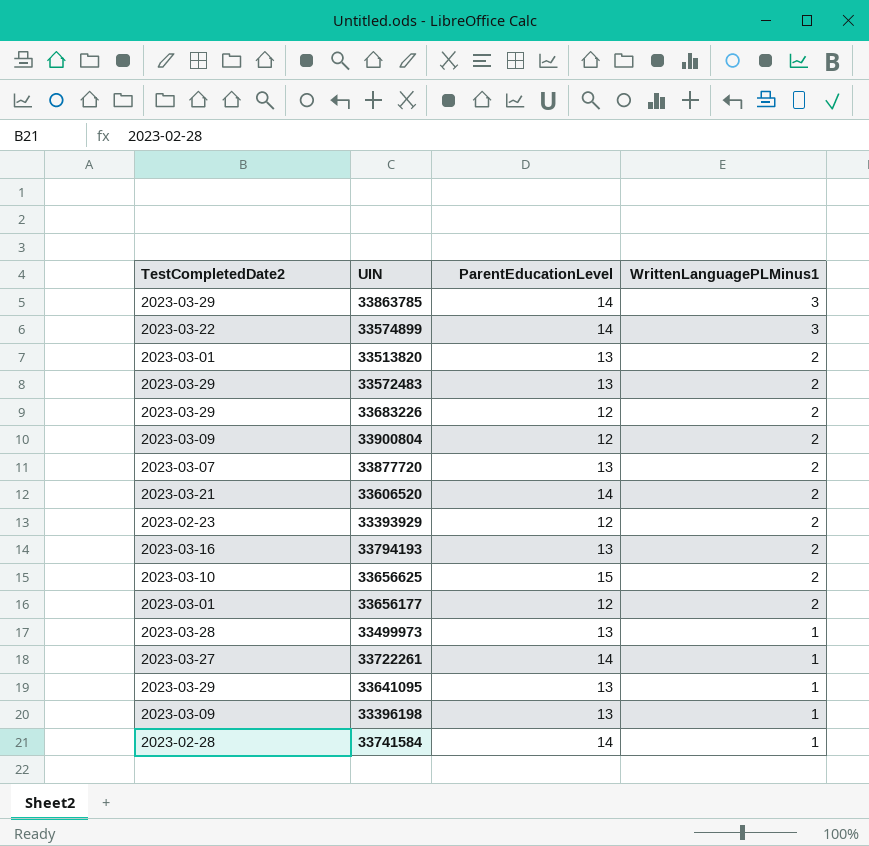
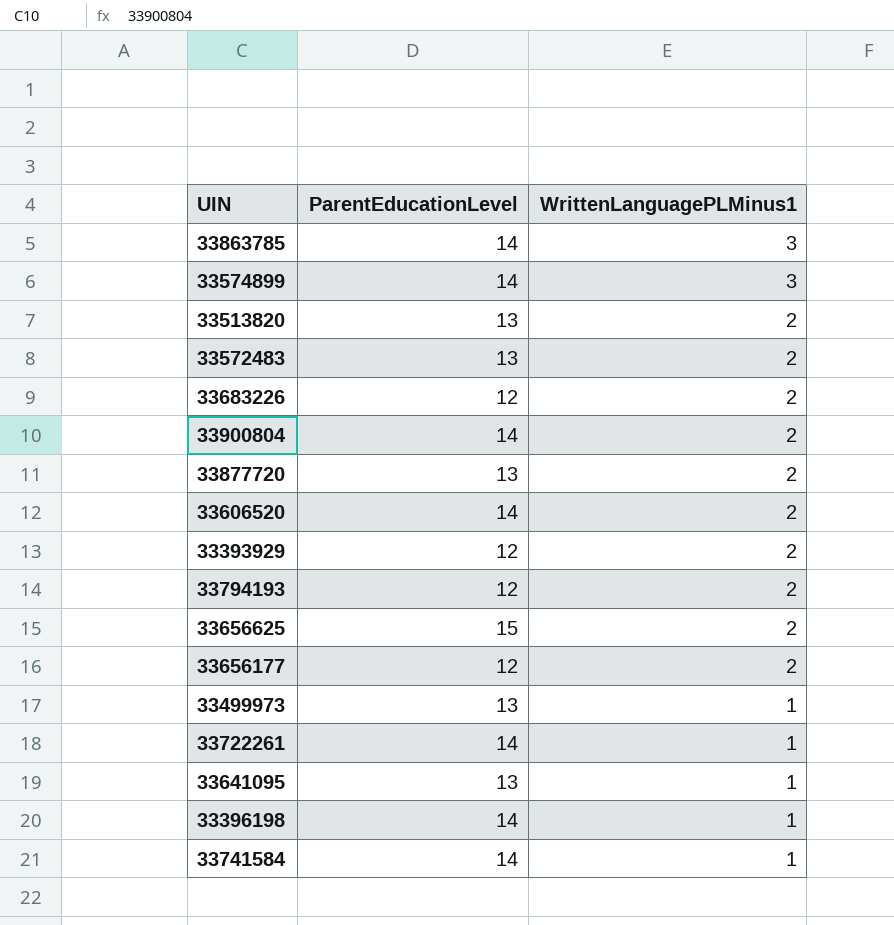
column TestCompletedDate2 | position: 1 -> none
33900804 | ParentEducationLevel: 12 -> 14
33794193 | ParentEducationLevel: 13 -> 12
33396198 | ParentEducationLevel: 13 -> 14

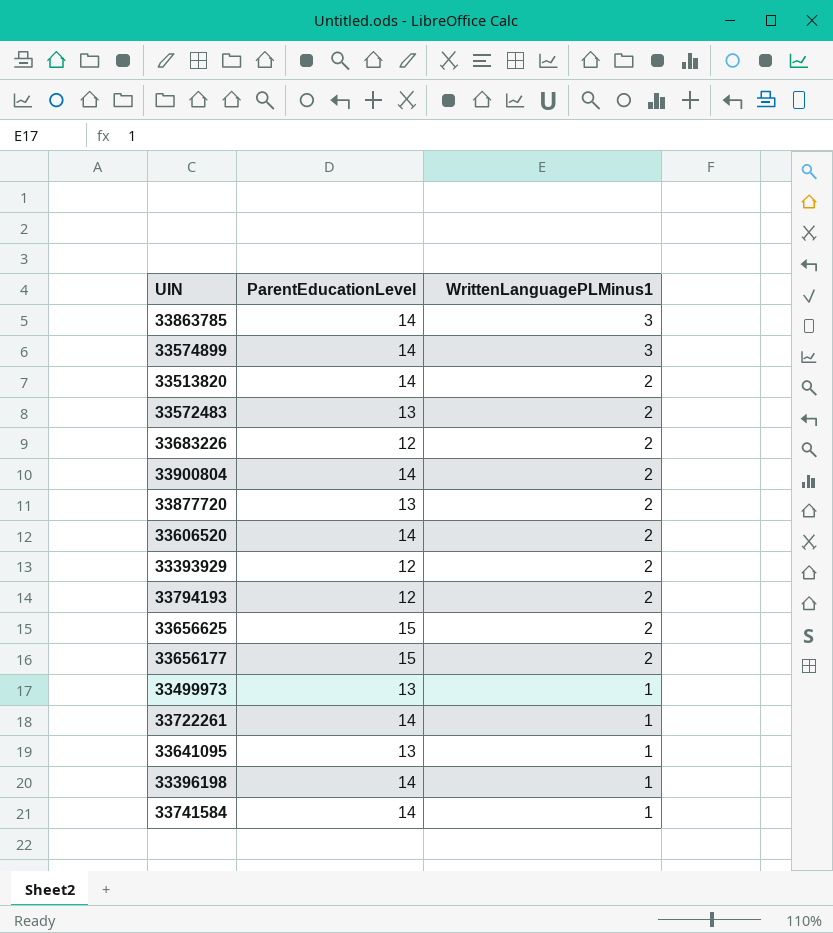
33513820 | ParentEducationLevel: 13 -> 14
33656177 | ParentEducationLevel: 12 -> 15

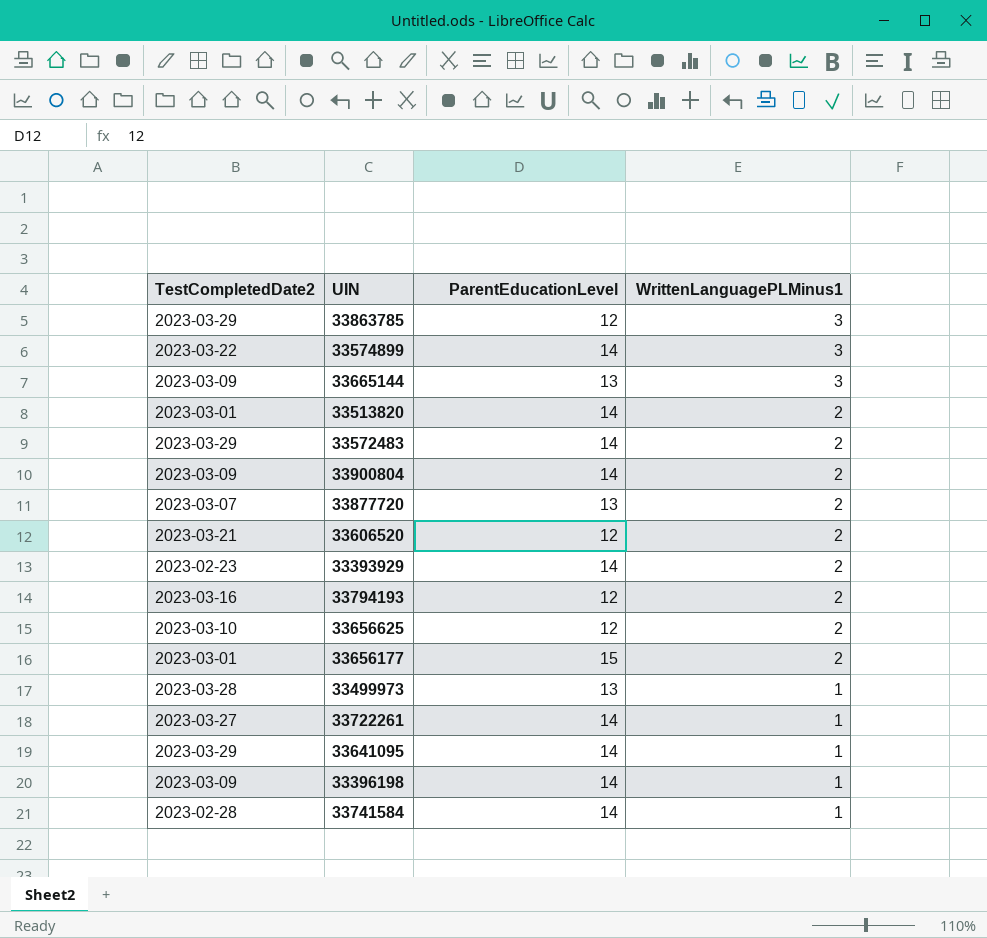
column TestCompletedDate2 | position: none -> 1
row 33683226: 12 | 2 -> none
33863785 | ParentEducationLevel: 14 -> 12
row 33665144: none -> 2023-03-09 | 13 | 3
33572483 | ParentEducationLevel: 13 -> 14
33606520 | ParentEducationLevel: 14 -> 12
33393929 | ParentEducationLevel: 12 -> 14
33656625 | ParentEducationLevel: 15 -> 12
33641095 | ParentEducationLevel: 13 -> 14

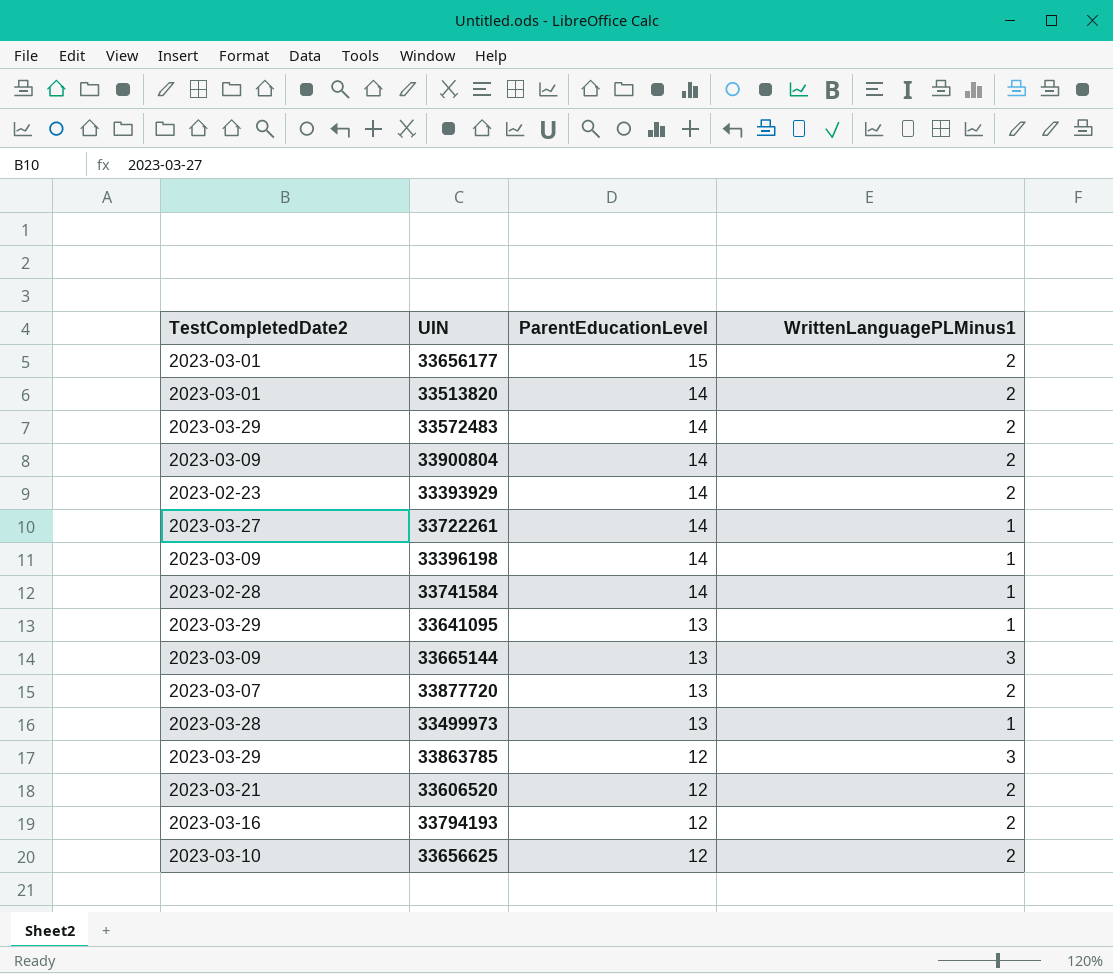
row order: WrittenLanguagePLMinus1 descending -> ParentEducationLevel descending
row 33574899: 2023-03-22 | 14 | 3 -> none
33641095 | ParentEducationLevel: 14 -> 13

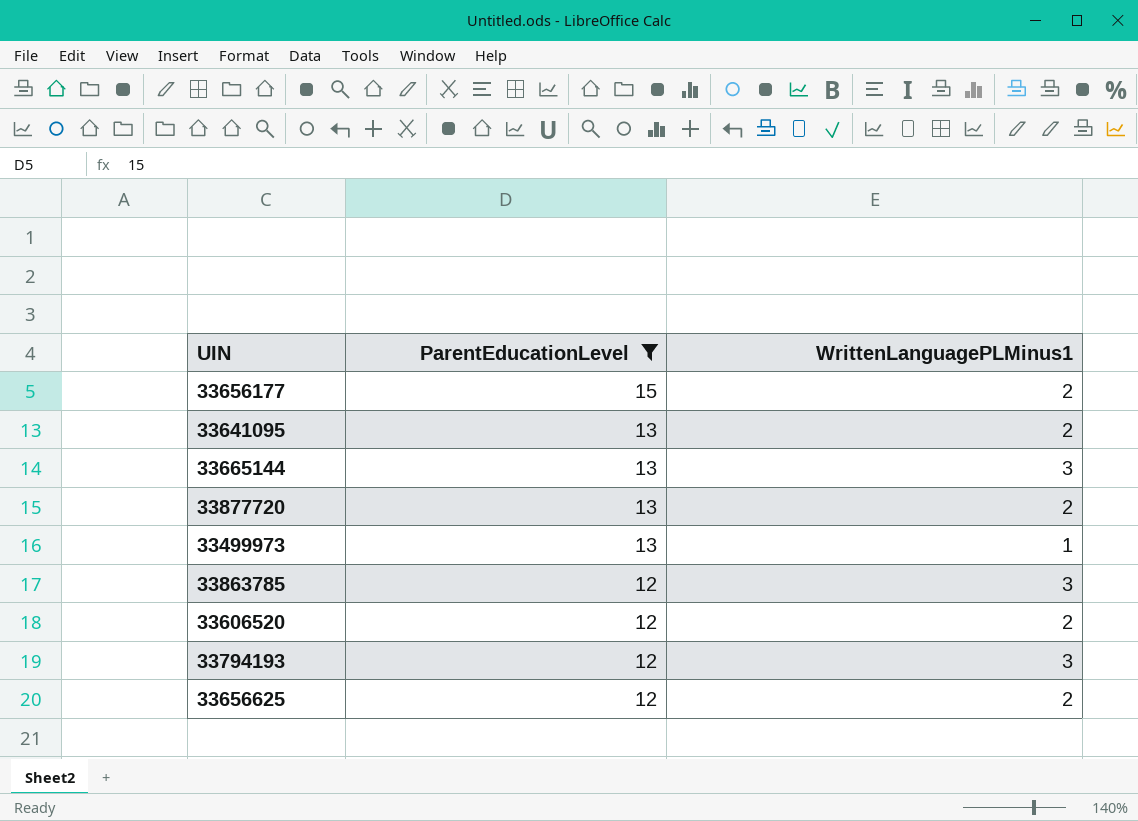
filter: none -> ParentEducationLevel != 14
column TestCompletedDate2 | position: 1 -> none
33641095 | WrittenLanguagePLMinus1: 1 -> 2
33794193 | WrittenLanguagePLMinus1: 2 -> 3

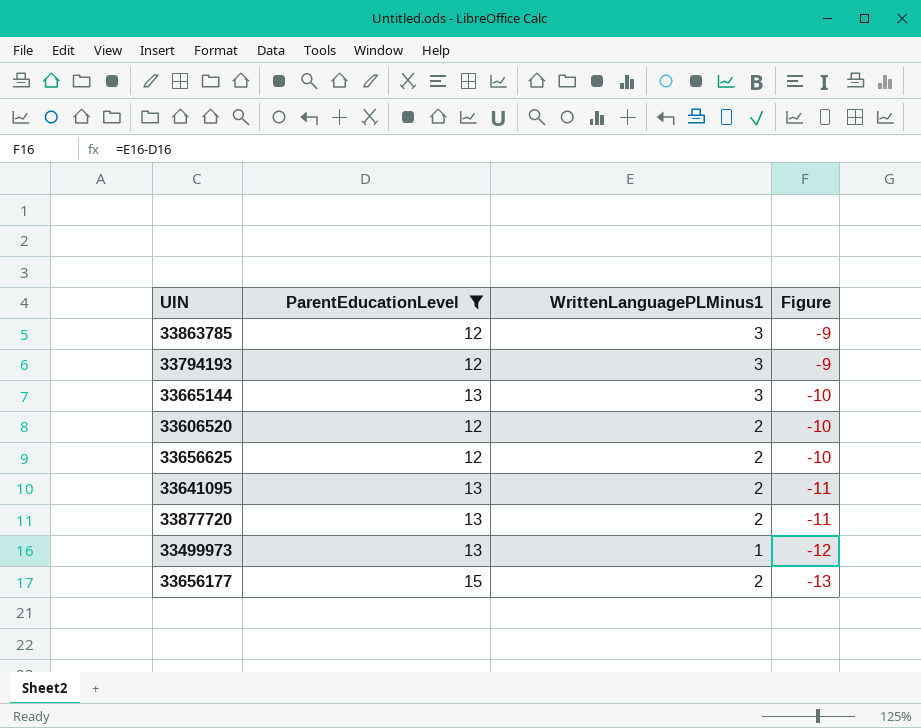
row order: ParentEducationLevel descending -> Figure descending
column Figure | formula: none -> [WrittenLanguagePLMinus1] - [ParentEducationLevel]

